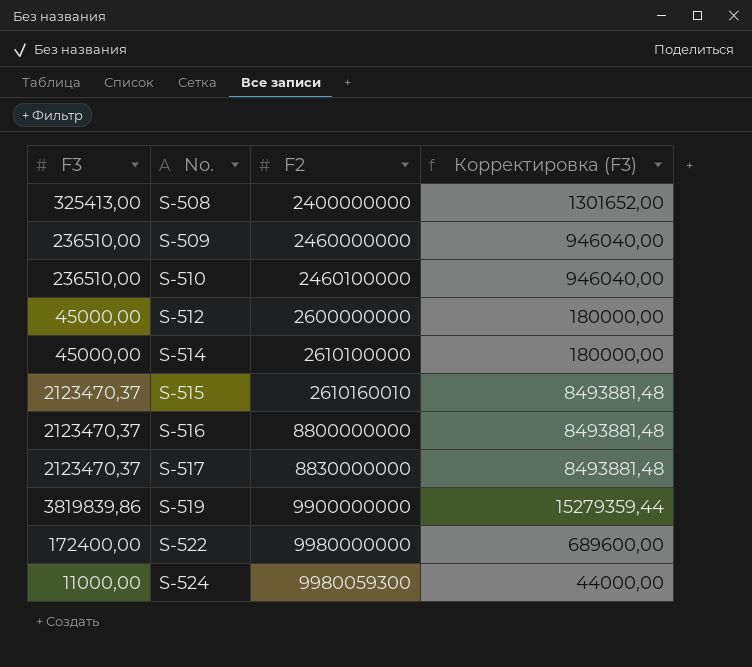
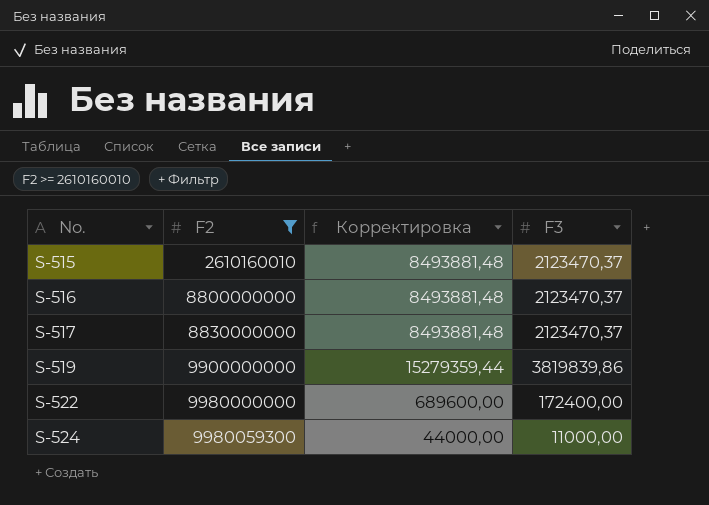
filter: none -> F2 >= 2610160010
column name: Корректировка (F3) -> Корректировка
column F3 | position: 1 -> 4

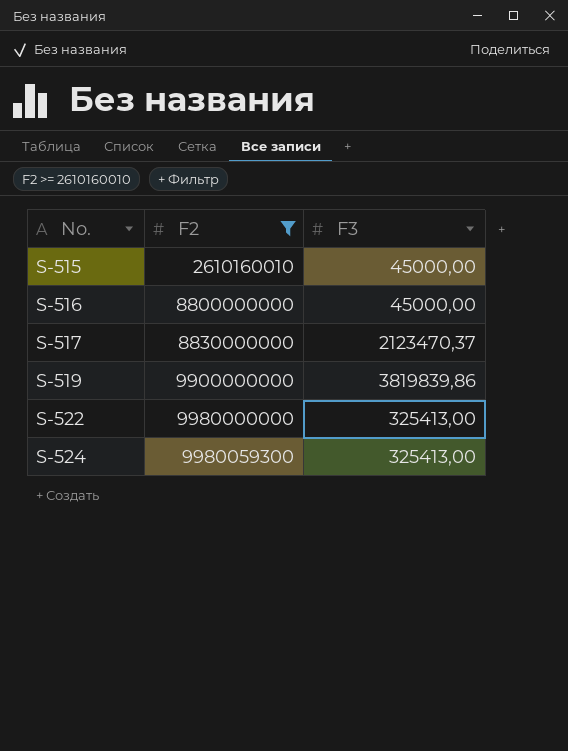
column Корректировка | formula: [F3] * 4 -> none
S-515 | F3: 2123470,37 -> 45000,00
S-516 | F3: 2123470,37 -> 45000,00
S-522 | F3: 172400,00 -> 325413,00
S-524 | F3: 11000,00 -> 325413,00

